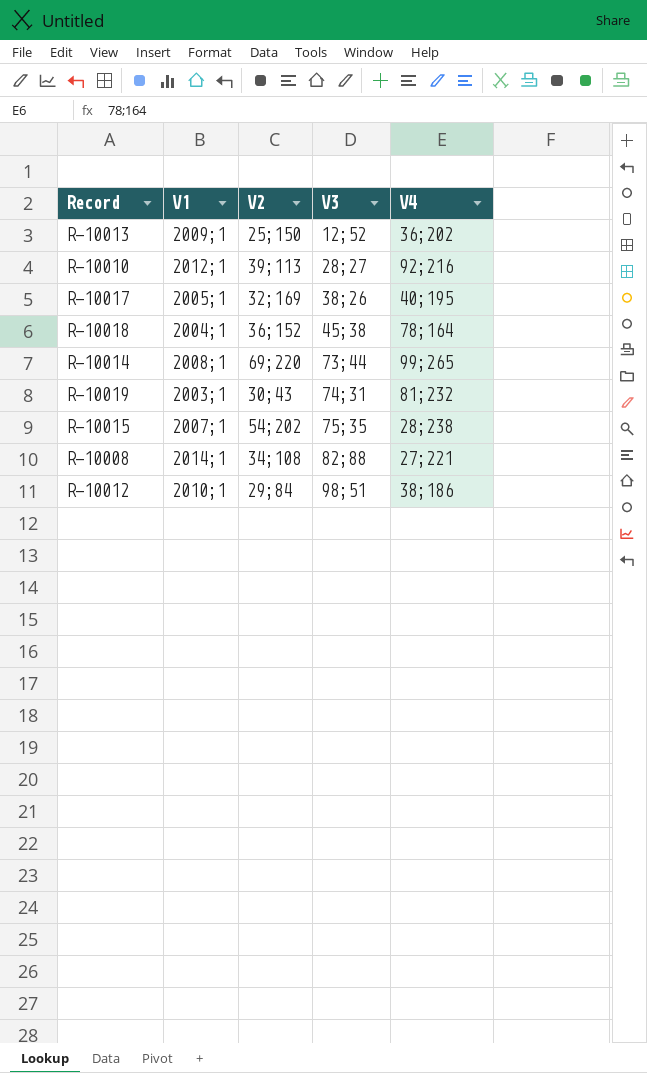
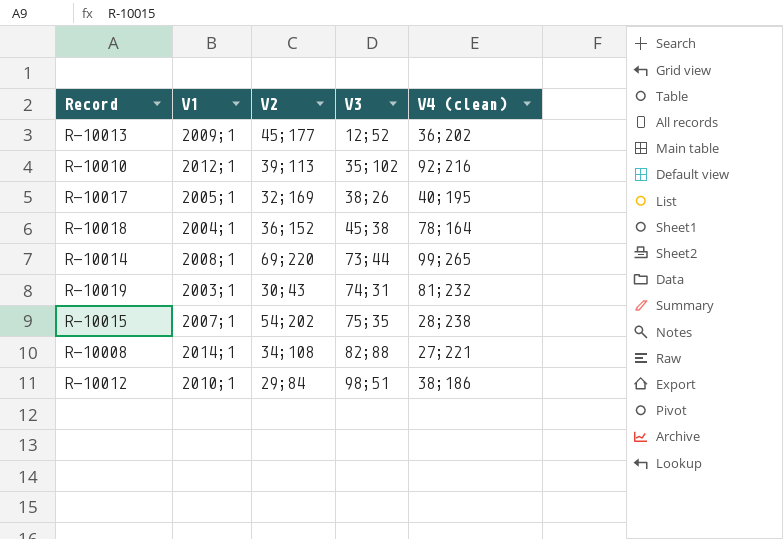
column name: V4 -> V4 (clean)
R-10013 | V2: 25;150 -> 45;177
R-10010 | V3: 28;27 -> 35;102

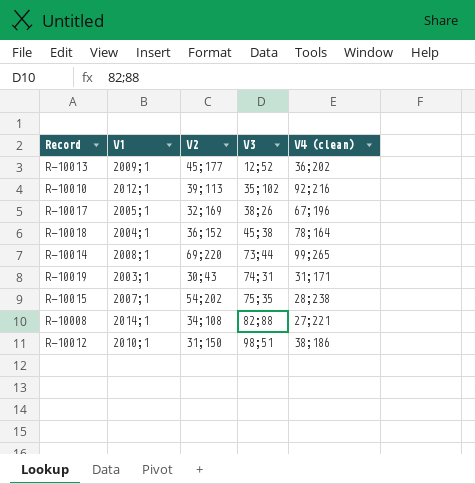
R-10017 | V4 (clean): 40;195 -> 67;196
R-10019 | V4 (clean): 81;232 -> 31;171
R-10012 | V2: 29;84 -> 31;150

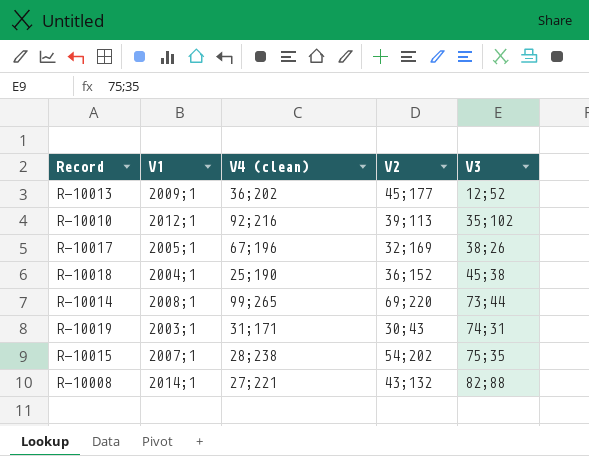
column V4 (clean) | position: 5 -> 3
row R-10012: 2010;1 | 31;150 | 98;51 | 38;186 -> none
R-10018 | V4 (clean): 78;164 -> 25;190
R-10008 | V2: 34;108 -> 43;132

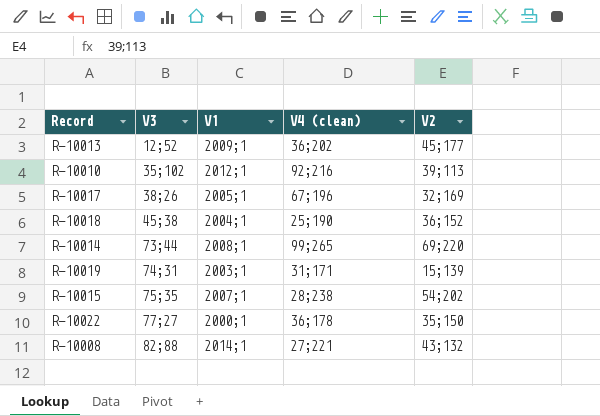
column V3 | position: 5 -> 2
R-10019 | V2: 30;43 -> 15;139
row R-10022: none -> 77;27 | 2000;1 | 36;178 | 35;150

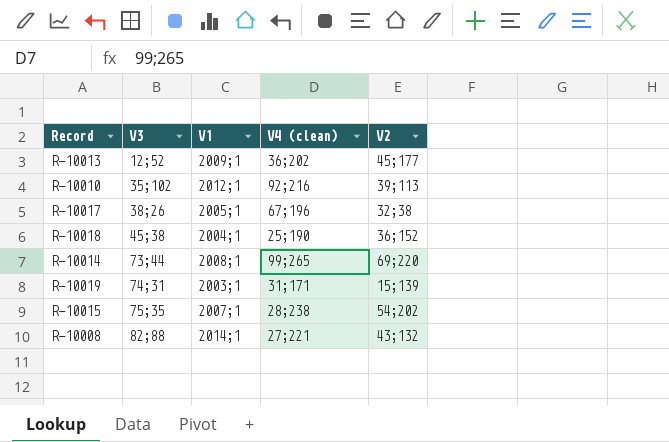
row R-10022: 77;27 | 2000;1 | 36;178 | 35;150 -> none
R-10017 | V2: 32;169 -> 32;38

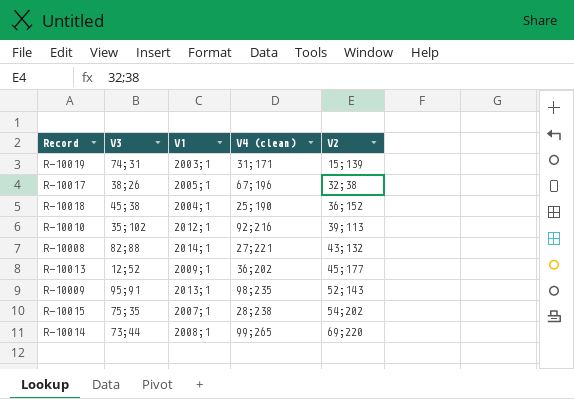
row order: V3 ascending -> V2 ascending
row R-10009: none -> 95;91 | 2013;1 | 98;235 | 52;143

